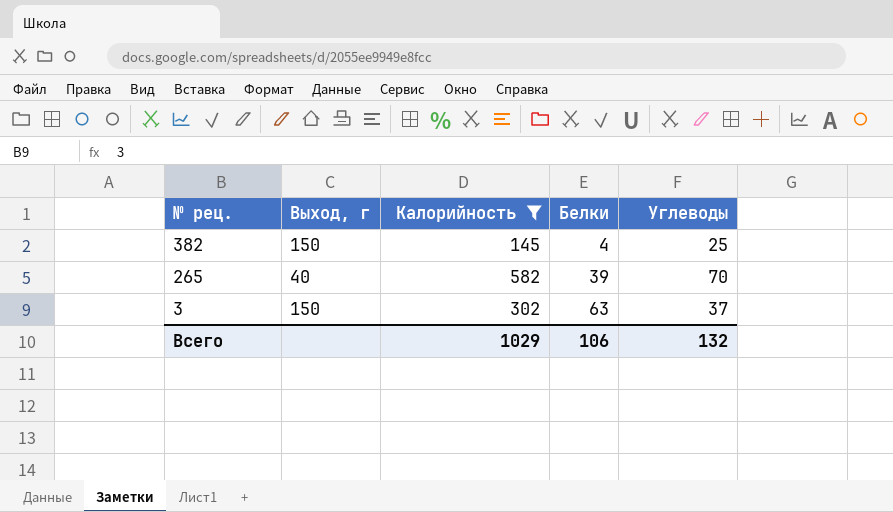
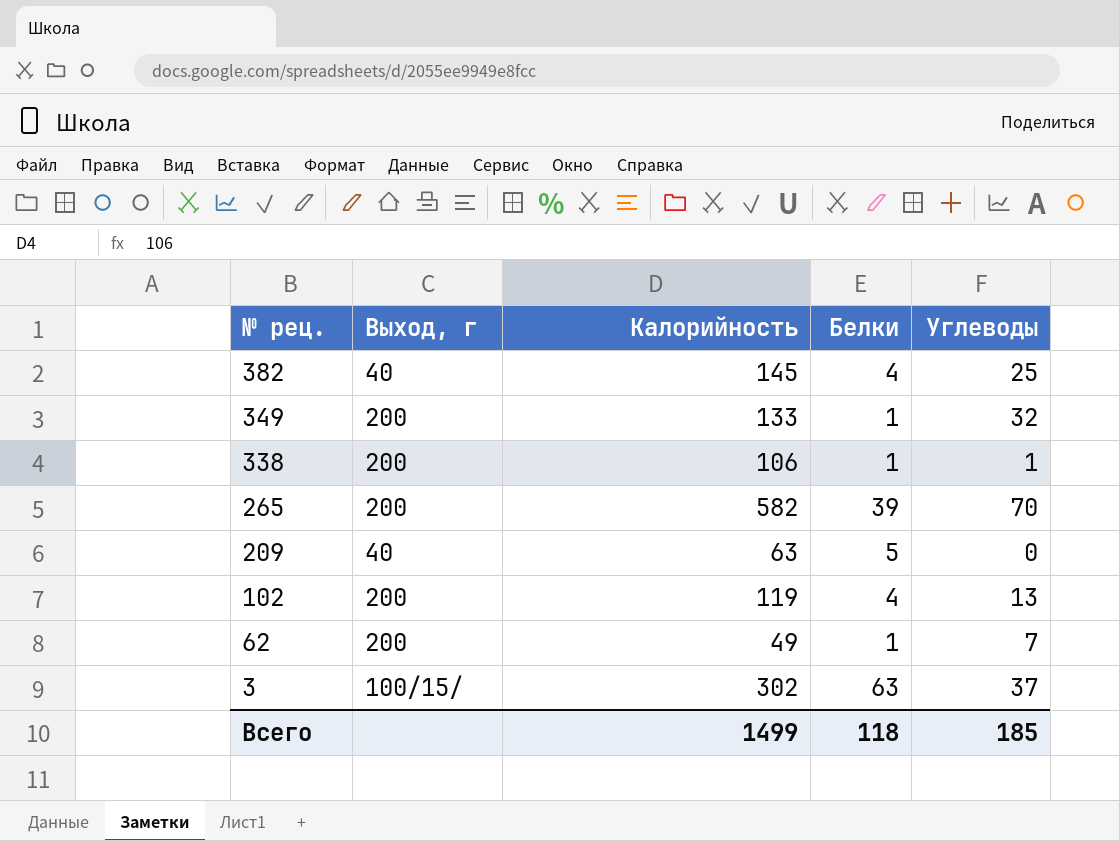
filter: Калорийность >= 145 -> none
382 | Выход, г: 150 -> 40
265 | Выход, г: 40 -> 200
3 | Выход, г: 150 -> 100/15/
Всего | Калорийность: 1029 -> 1499
Всего | Белки: 106 -> 118
Всего | Углеводы: 132 -> 185

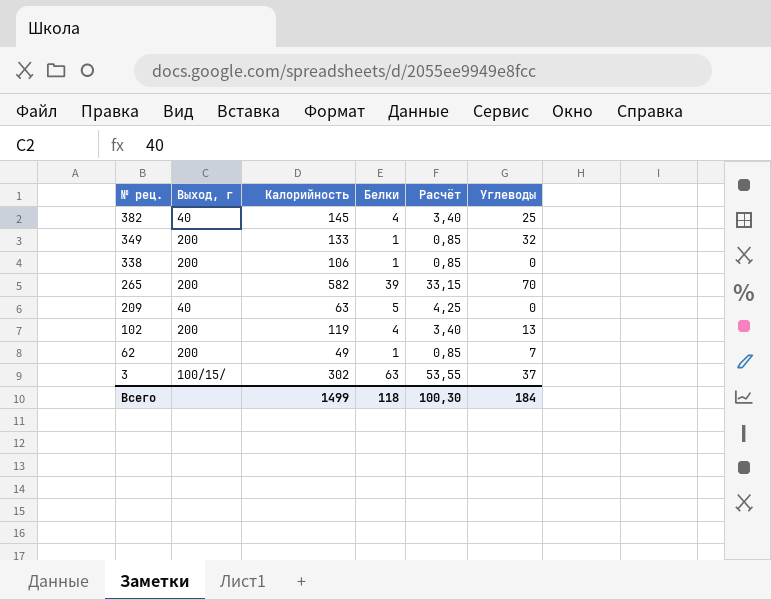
column Расчёт | formula: none -> [Белки] * 0,85
338 | Углеводы: 1 -> 0
Всего | Углеводы: 185 -> 184

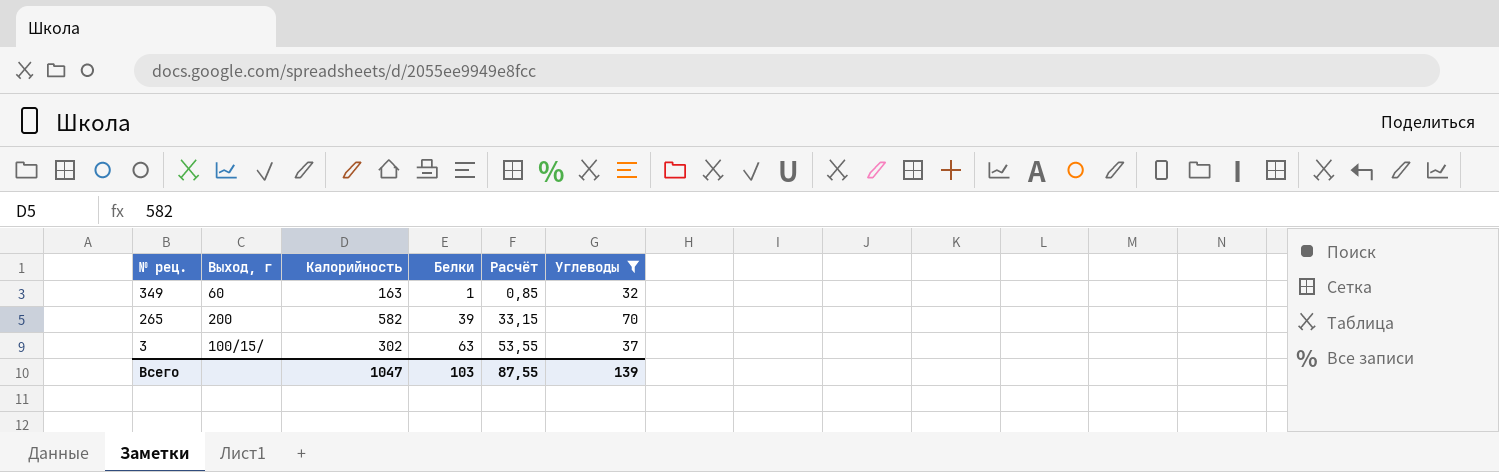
filter: none -> Углеводы >= 32
349 | Выход, г: 200 -> 60
349 | Калорийность: 133 -> 163
Всего | Калорийность: 1499 -> 1047
Всего | Белки: 118 -> 103
Всего | Расчёт: 100,30 -> 87,55
Всего | Углеводы: 184 -> 139

